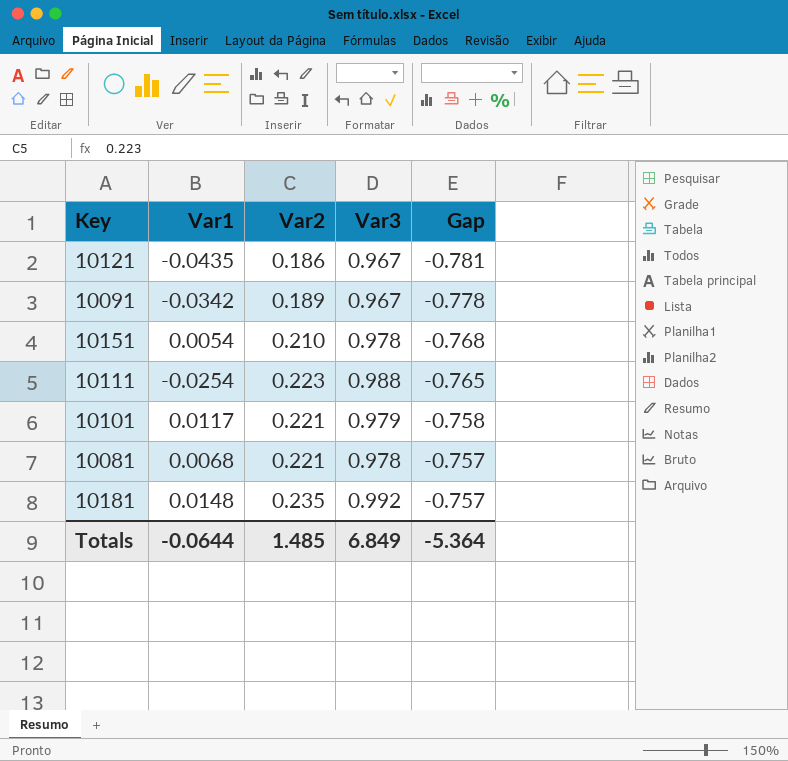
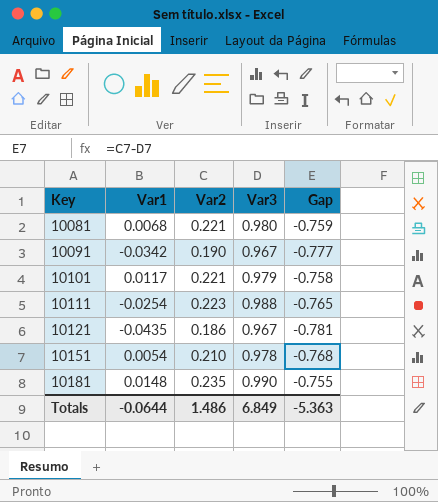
row order: Gap ascending -> Key ascending
10081 | Var3: 0.978 -> 0.980
10081 | Gap: -0.757 -> -0.759
10091 | Var2: 0.189 -> 0.190
10091 | Gap: -0.778 -> -0.777
10181 | Var3: 0.992 -> 0.990
10181 | Gap: -0.757 -> -0.755
Totals | Var2: 1.485 -> 1.486
Totals | Gap: -5.364 -> -5.363

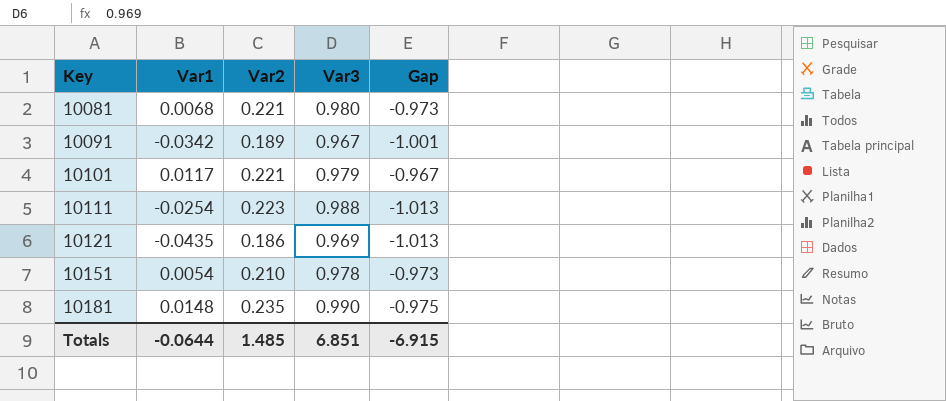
column Gap | formula: [Var2] - [Var3] -> [Var1] - [Var3]
10091 | Var2: 0.190 -> 0.189
10121 | Var3: 0.967 -> 0.969
Totals | Var2: 1.486 -> 1.485
Totals | Var3: 6.849 -> 6.851
Totals | Gap: -5.363 -> -6.915

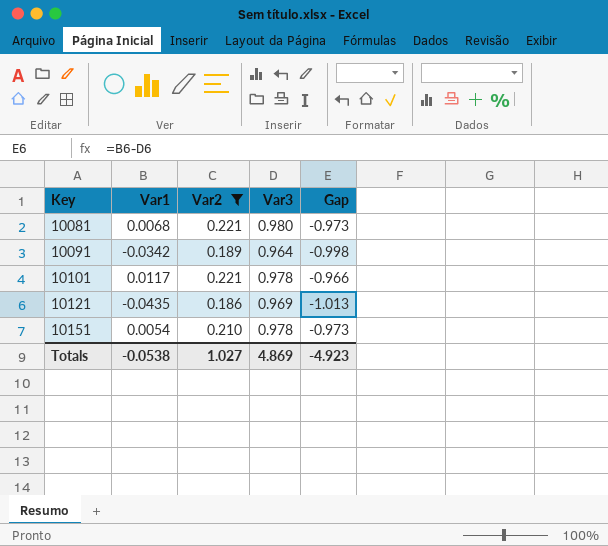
filter: none -> Var2 <= 0.221
10091 | Var3: 0.967 -> 0.964
10091 | Gap: -1.001 -> -0.998
10101 | Var3: 0.979 -> 0.978
10101 | Gap: -0.967 -> -0.966
Totals | Var1: -0.0644 -> -0.0538
Totals | Var2: 1.485 -> 1.027
Totals | Var3: 6.851 -> 4.869
Totals | Gap: -6.915 -> -4.923

